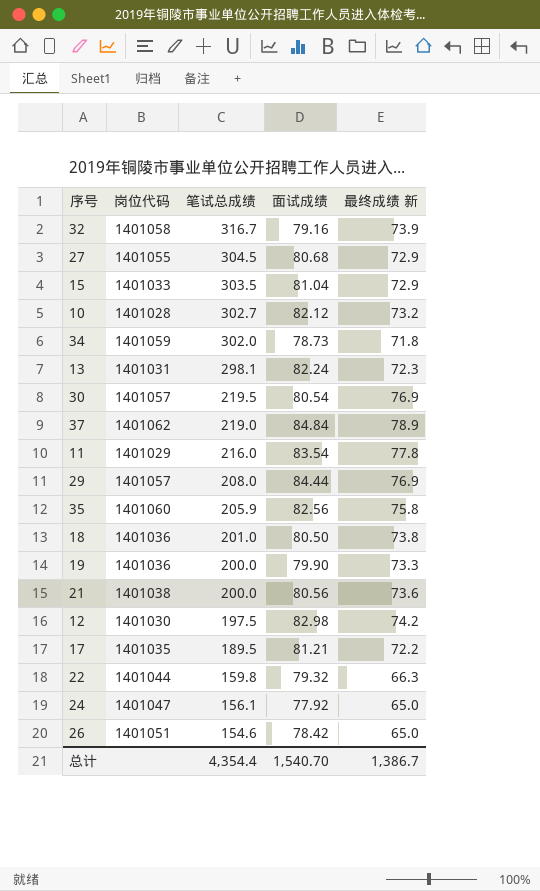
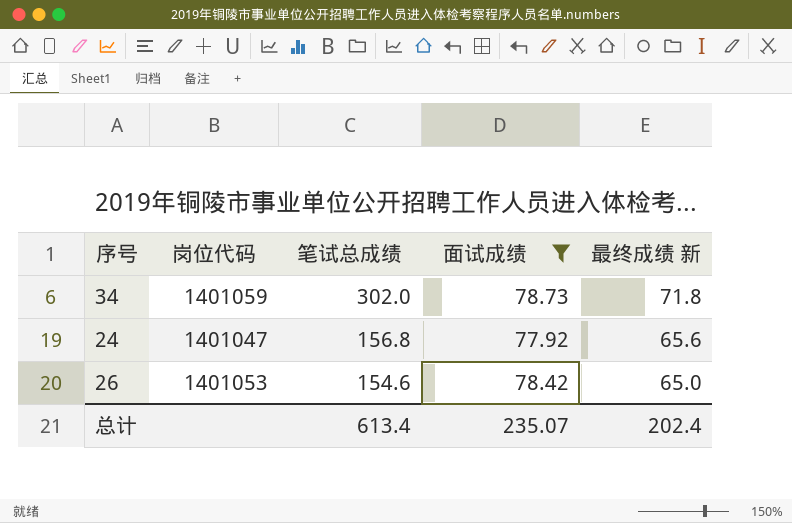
filter: none -> 面试成绩 <= 78.73
24 | 笔试总成绩: 156.1 -> 156.8
24 | 最终成绩 新: 65.0 -> 65.6
26 | 岗位代码: 1401051 -> 1401053
总计 | 笔试总成绩: 4,354.4 -> 613.4
总计 | 面试成绩: 1,540.70 -> 235.07
总计 | 最终成绩 新: 1,386.7 -> 202.4

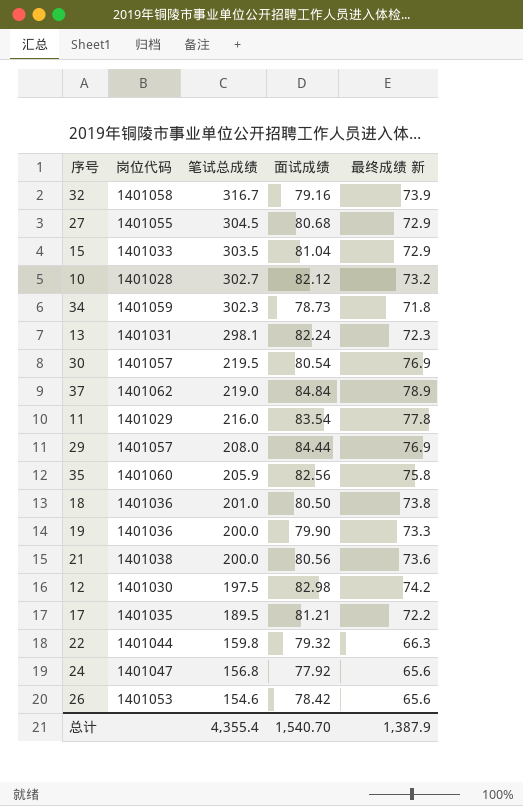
filter: 面试成绩 <= 78.73 -> none
34 | 笔试总成绩: 302.0 -> 302.3
26 | 最终成绩 新: 65.0 -> 65.6
总计 | 笔试总成绩: 613.4 -> 4,355.4
总计 | 面试成绩: 235.07 -> 1,540.70
总计 | 最终成绩 新: 202.4 -> 1,387.9

